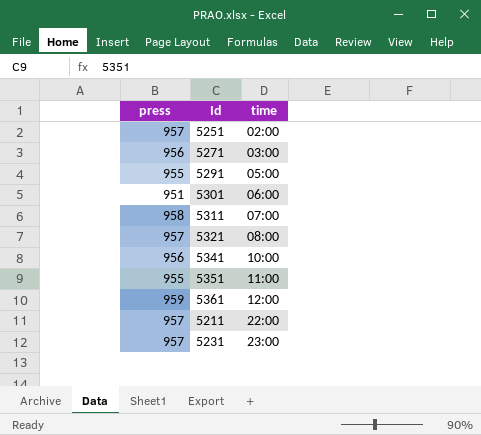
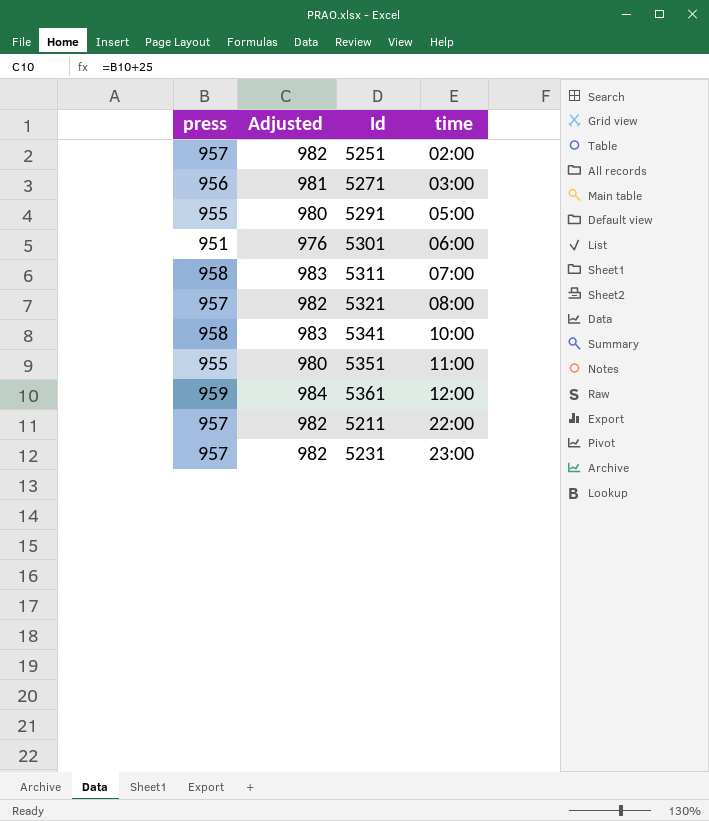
column Adjusted | formula: none -> [press] + 25
5341 | press: 956 -> 958

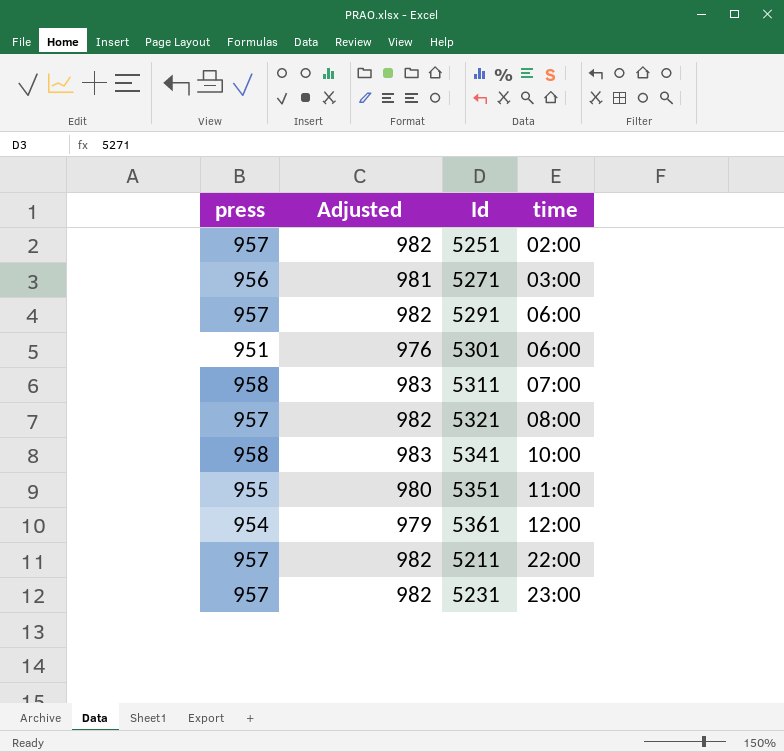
5291 | press: 955 -> 957
5291 | Adjusted: 980 -> 982
5291 | time: 05:00 -> 06:00
5361 | press: 959 -> 954
5361 | Adjusted: 984 -> 979

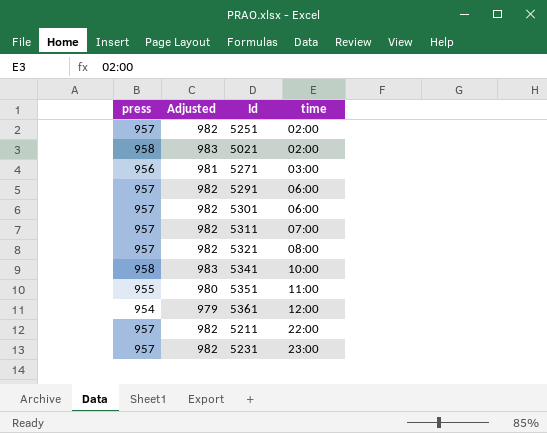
row 5021: none -> 958 | 983 | 02:00
5301 | press: 951 -> 957
5301 | Adjusted: 976 -> 982
5311 | press: 958 -> 957
5311 | Adjusted: 983 -> 982

